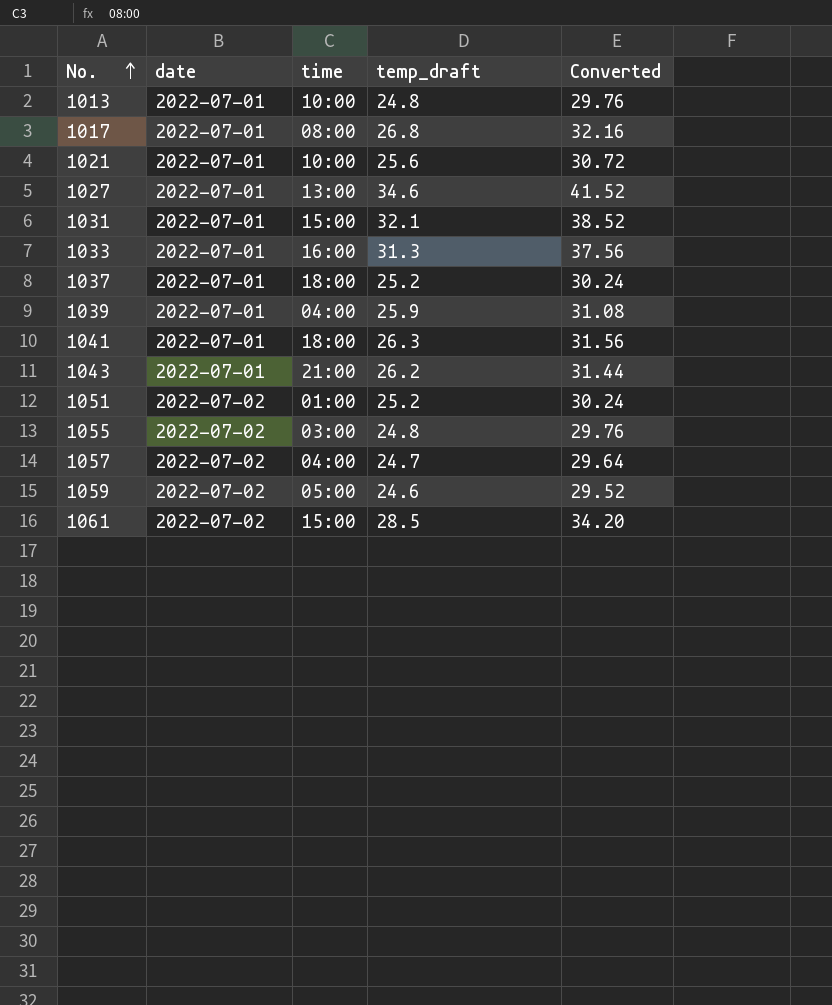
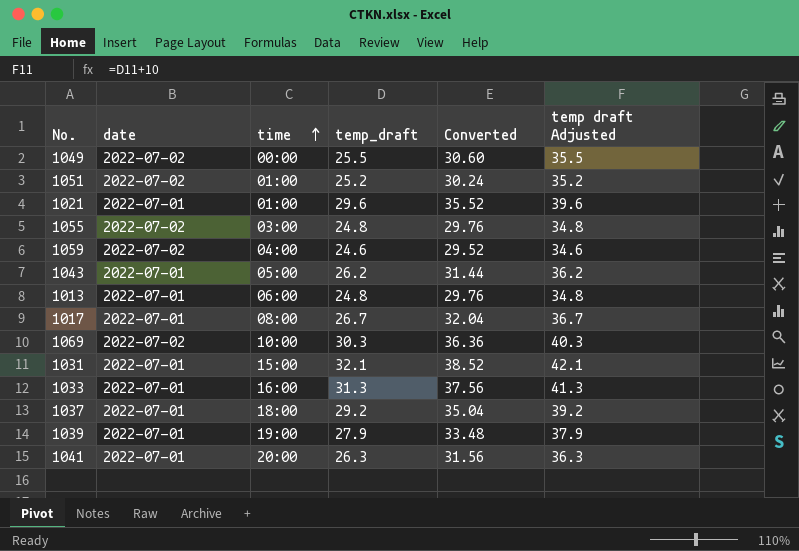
row order: No. ascending -> time ascending
column temp draft Adjusted | formula: none -> [temp_draft] + 10
row 1027: 2022-07-01 | 13:00 | 34.6 | 41.52 -> none
row 1057: 2022-07-02 | 04:00 | 24.7 | 29.64 -> none
row 1061: 2022-07-02 | 15:00 | 28.5 | 34.20 -> none
row 1049: none -> 2022-07-02 | 00:00 | 25.5 | 30.60 | 35.5
1021 | time: 10:00 -> 01:00
1021 | temp_draft: 25.6 -> 29.6
1021 | Converted: 30.72 -> 35.52
1059 | time: 05:00 -> 04:00
1043 | time: 21:00 -> 05:00
1013 | time: 10:00 -> 06:00
1017 | temp_draft: 26.8 -> 26.7
1017 | Converted: 32.16 -> 32.04
row 1069: none -> 2022-07-02 | 10:00 | 30.3 | 36.36 | 40.3
1037 | temp_draft: 25.2 -> 29.2
1037 | Converted: 30.24 -> 35.04
1039 | time: 04:00 -> 19:00
1039 | temp_draft: 25.9 -> 27.9
1039 | Converted: 31.08 -> 33.48
1041 | time: 18:00 -> 20:00

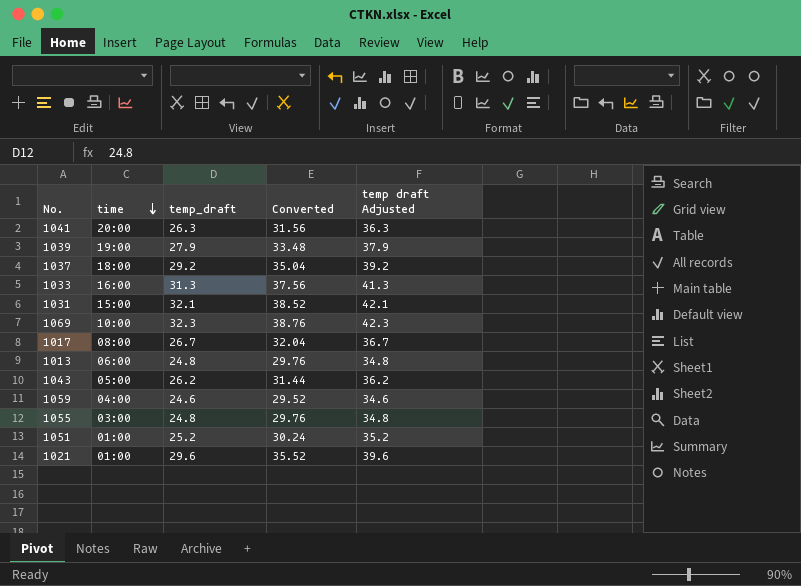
row order: time ascending -> time descending
column date | position: 2 -> none
row 1049: 2022-07-02 | 00:00 | 25.5 | 30.60 | 35.5 -> none
1069 | temp_draft: 30.3 -> 32.3
1069 | Converted: 36.36 -> 38.76
1069 | temp draft Adjusted: 40.3 -> 42.3

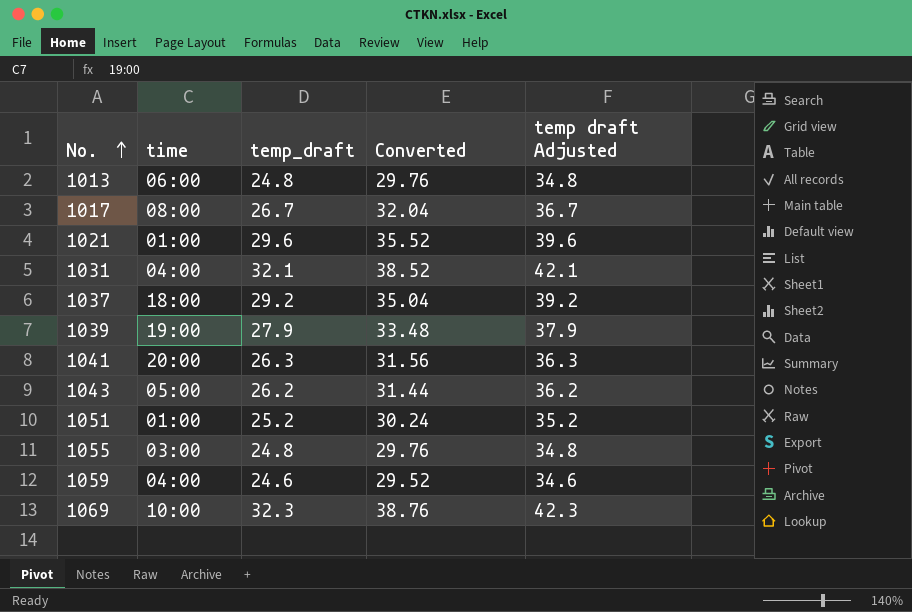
row order: time descending -> No. ascending
row 1033: 16:00 | 31.3 | 37.56 | 41.3 -> none
1031 | time: 15:00 -> 04:00

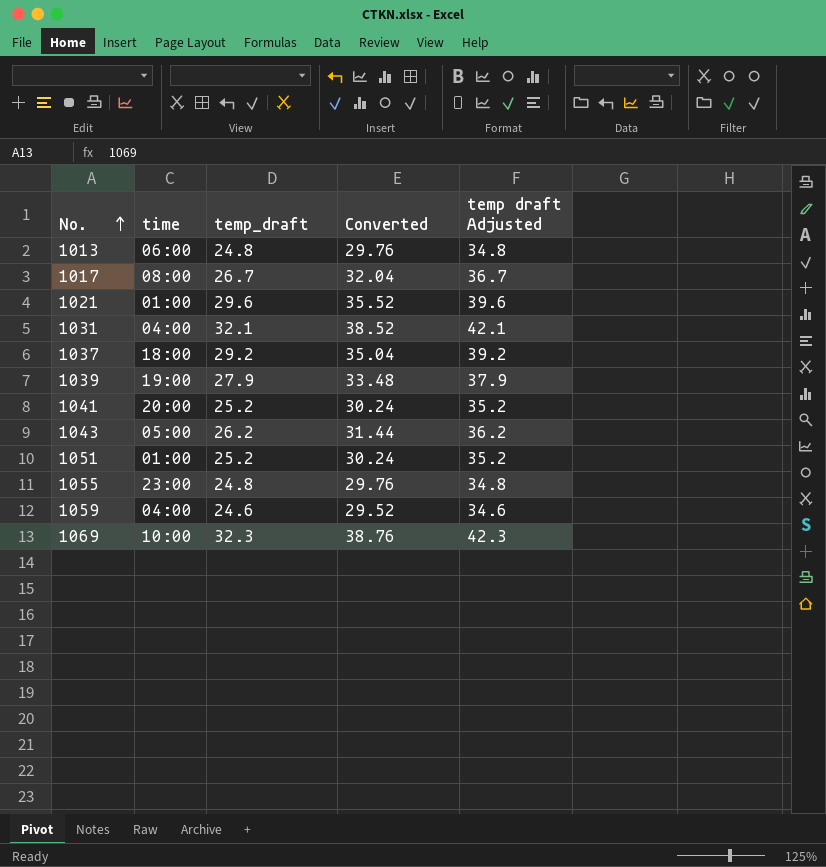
1041 | temp_draft: 26.3 -> 25.2
1041 | Converted: 31.56 -> 30.24
1041 | temp draft Adjusted: 36.3 -> 35.2
1055 | time: 03:00 -> 23:00

